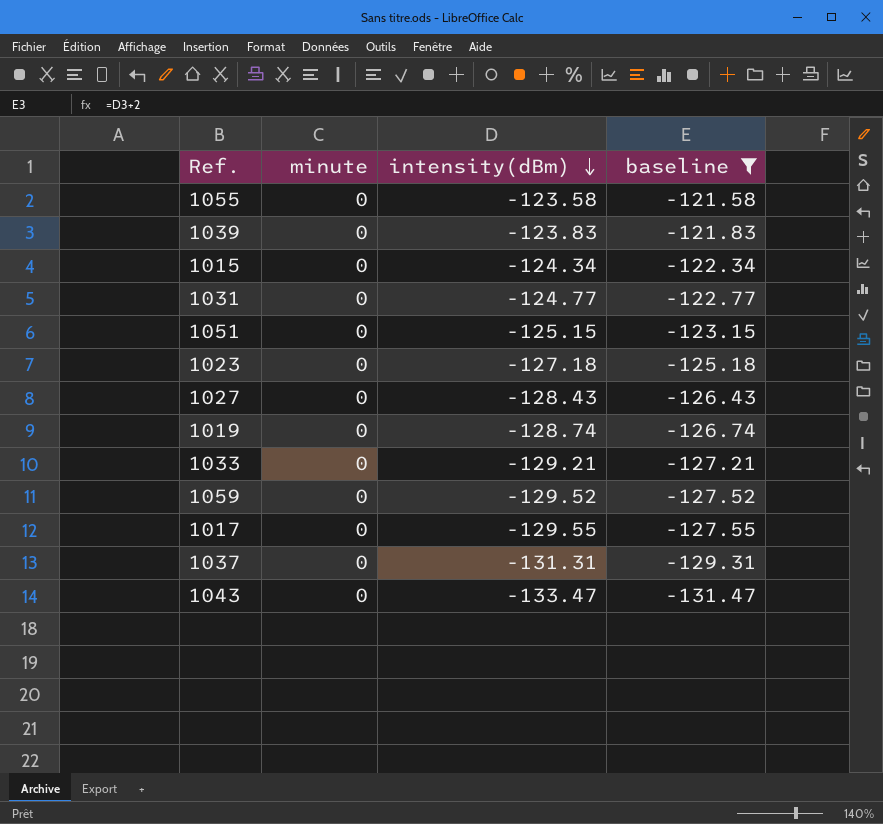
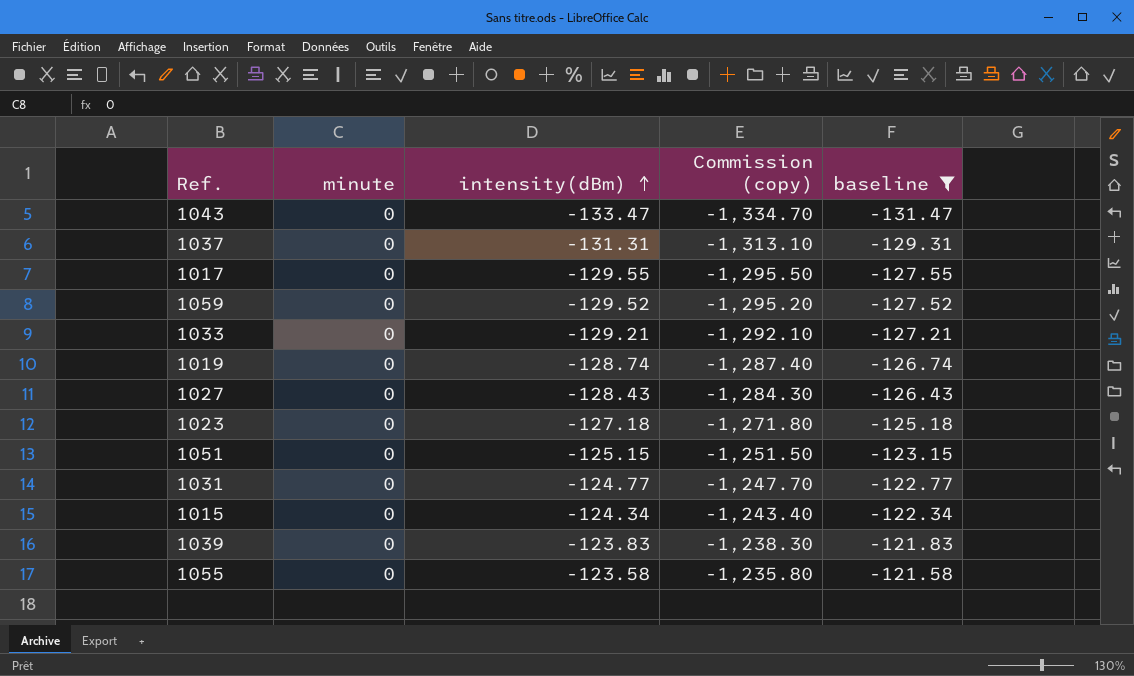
row order: intensity(dBm) descending -> intensity(dBm) ascending
column Commission (copy) | formula: none -> [intensity(dBm)] * 10

